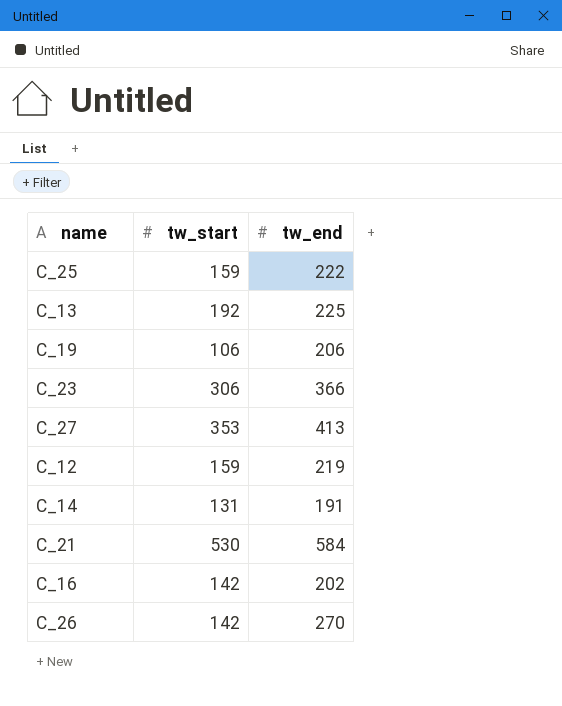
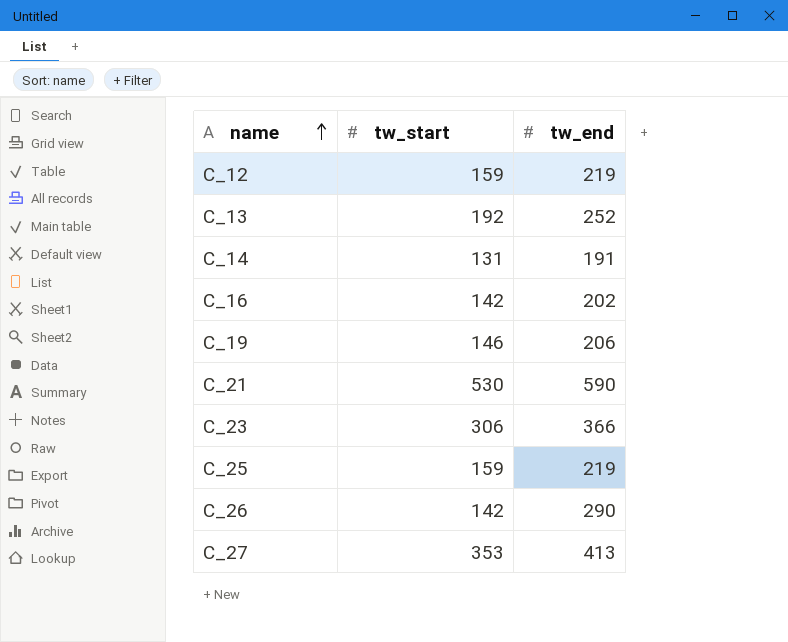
row order: none -> name ascending
C_13 | tw_end: 225 -> 252
C_19 | tw_start: 106 -> 146
C_21 | tw_end: 584 -> 590
C_25 | tw_end: 222 -> 219
C_26 | tw_end: 270 -> 290

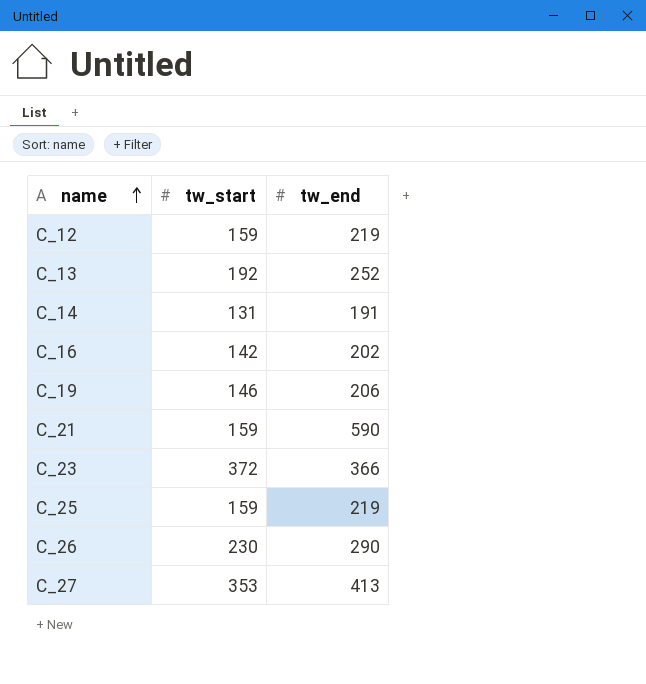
C_21 | tw_start: 530 -> 159
C_23 | tw_start: 306 -> 372
C_26 | tw_start: 142 -> 230

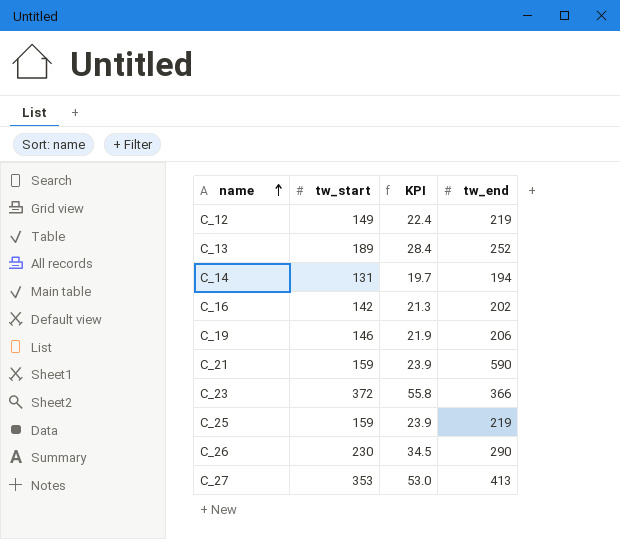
column KPI | formula: none -> [tw_start] * 0.15
C_12 | tw_start: 159 -> 149
C_13 | tw_start: 192 -> 189
C_14 | tw_end: 191 -> 194

